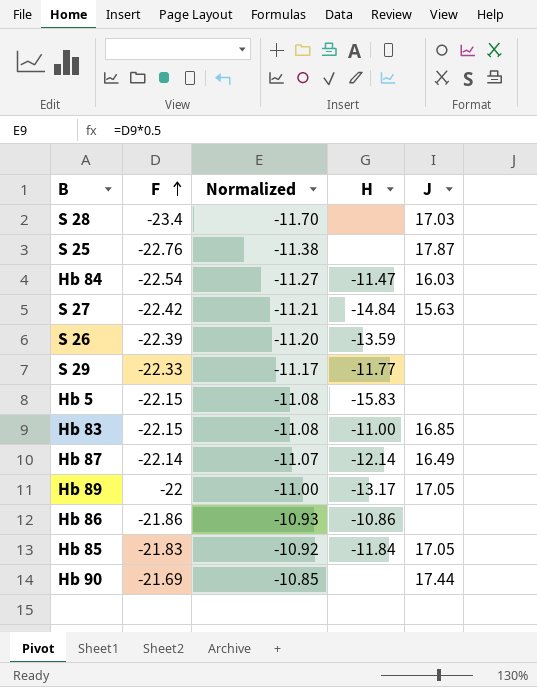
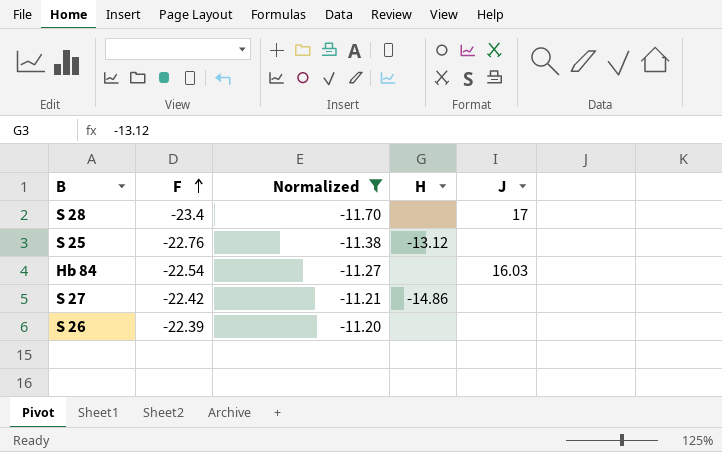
filter: none -> Normalized <= -11.20
S 28 | J: 17.03 -> 17
S 25 | H: none -> -13.12
S 25 | J: 17.87 -> none
Hb 84 | H: -11.47 -> none
S 27 | H: -14.84 -> -14.86
S 27 | J: 15.63 -> none
S 26 | H: -13.59 -> none

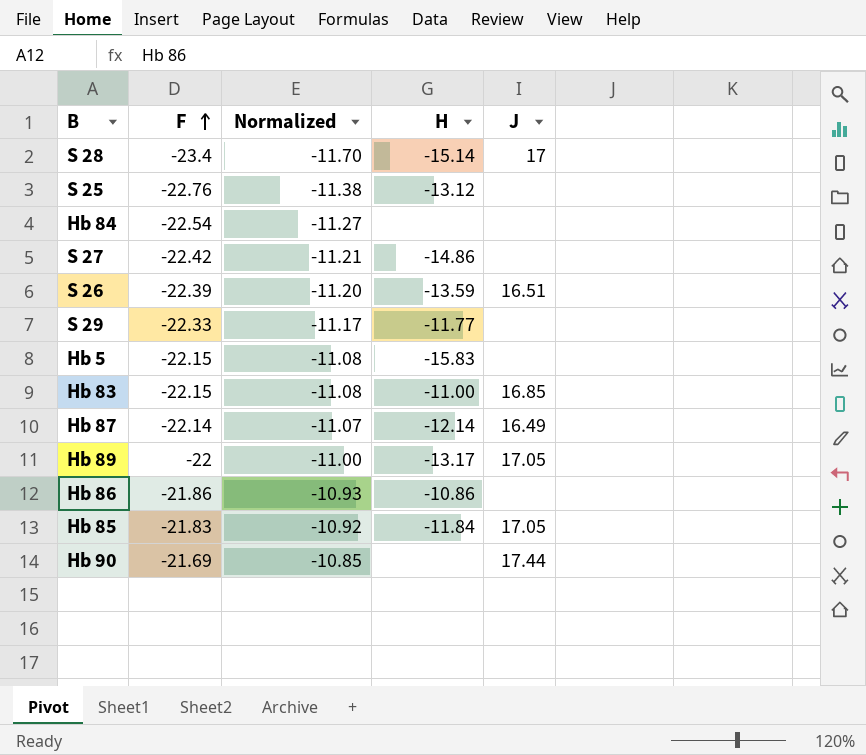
filter: Normalized <= -11.20 -> none
S 28 | H: none -> -15.14
Hb 84 | J: 16.03 -> none
S 26 | H: none -> -13.59
S 26 | J: none -> 16.51

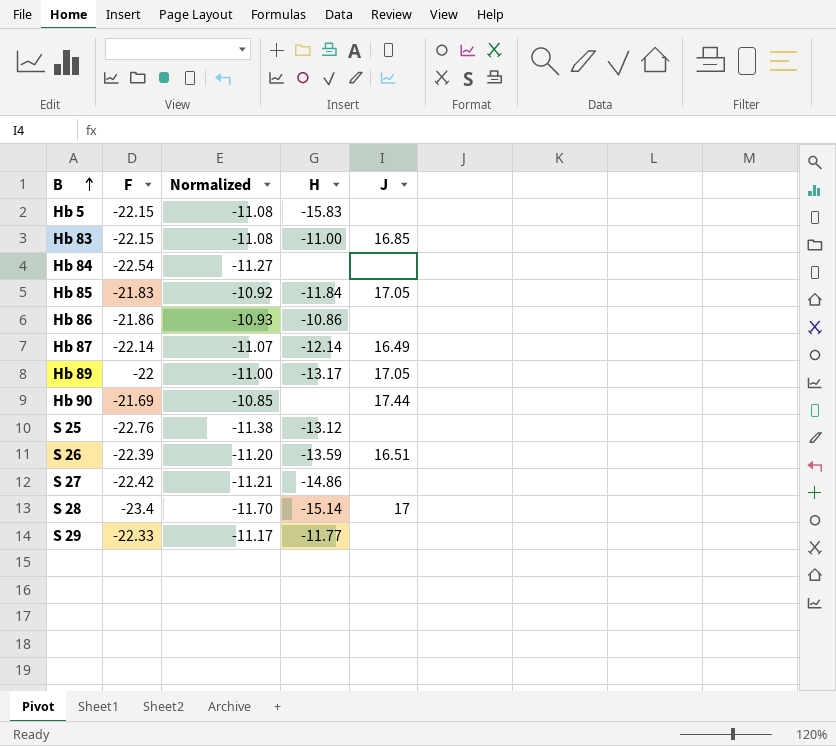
row order: F ascending -> B ascending

